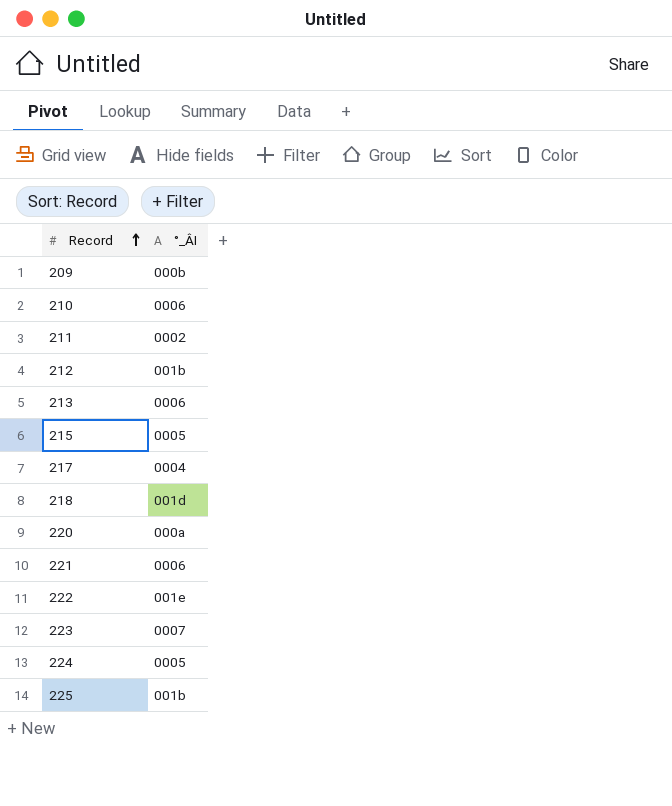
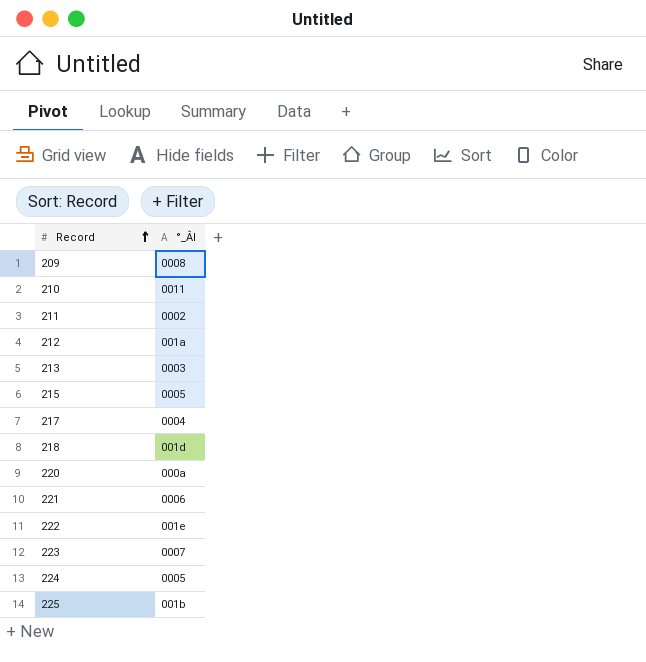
209 | °_ÂI: 000b -> 0008
210 | °_ÂI: 0006 -> 0011
212 | °_ÂI: 001b -> 001a
213 | °_ÂI: 0006 -> 0003

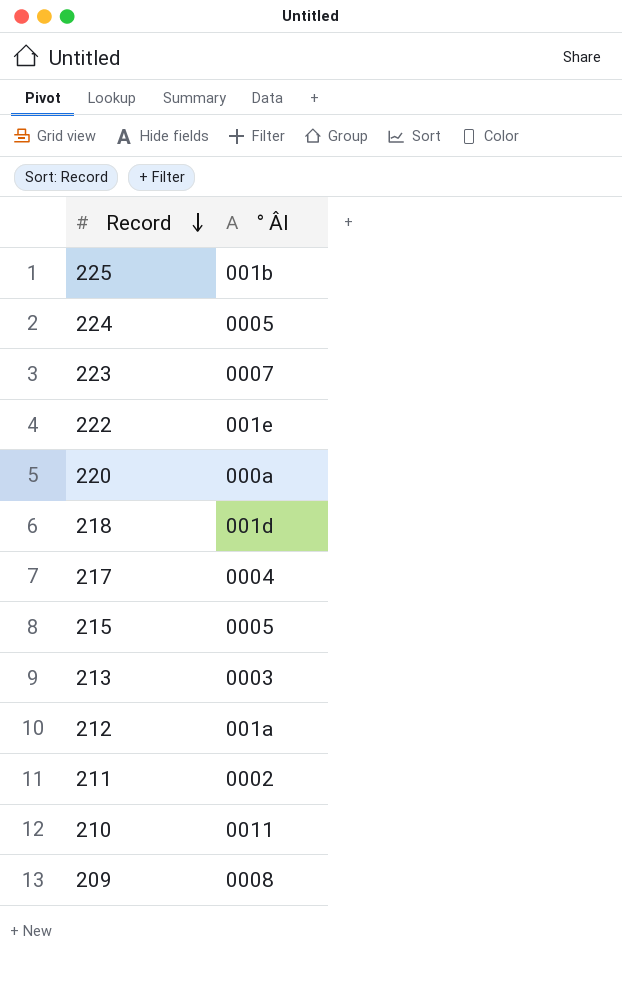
row order: Record ascending -> Record descending
column name: °_ÂI -> ° ÂI
row 221: 0006 -> none

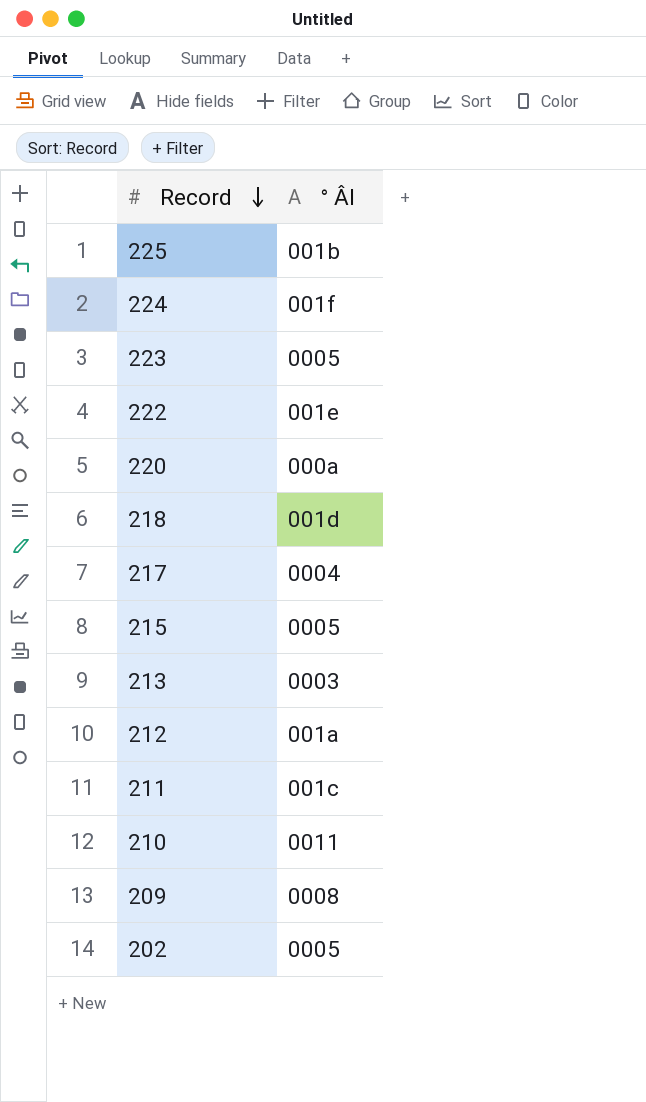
224 | ° ÂI: 0005 -> 001f
223 | ° ÂI: 0007 -> 0005
211 | ° ÂI: 0002 -> 001c
row 202: none -> 0005

